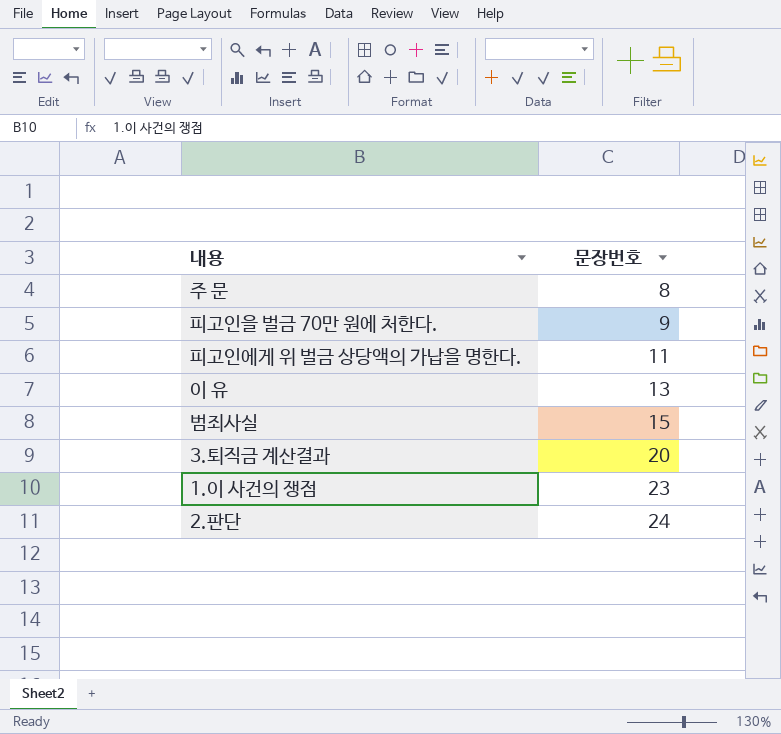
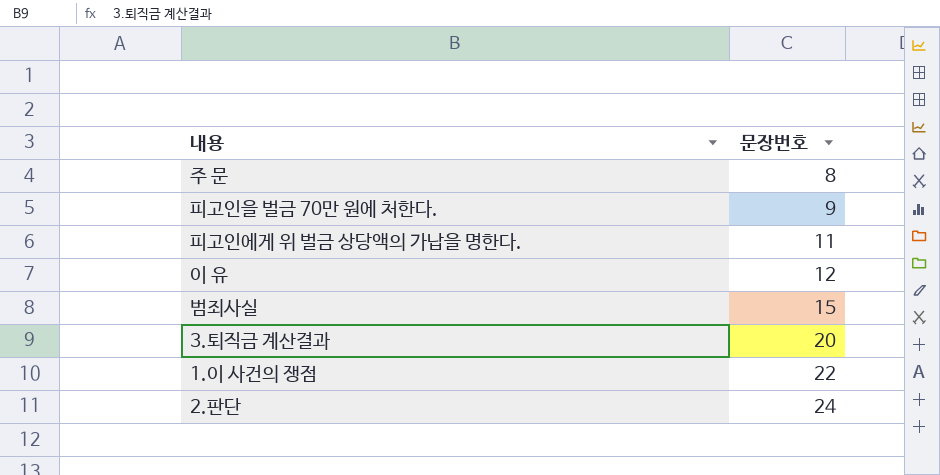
이 유 | 문장번호: 13 -> 12
1.이 사건의 쟁점 | 문장번호: 23 -> 22

